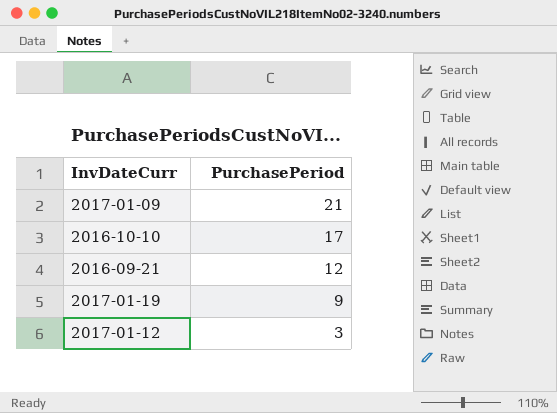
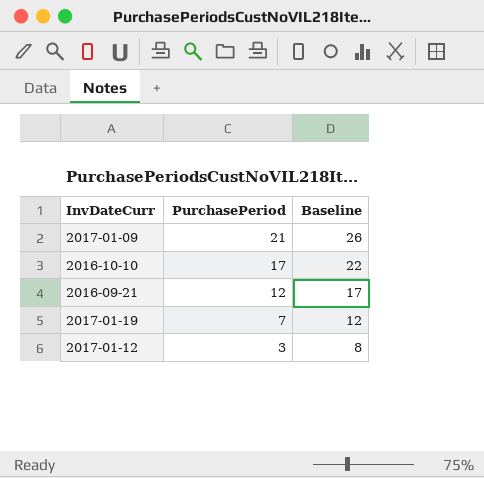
column Baseline | formula: none -> [PurchasePeriod] + 5
2017-01-19 | PurchasePeriod: 9 -> 7

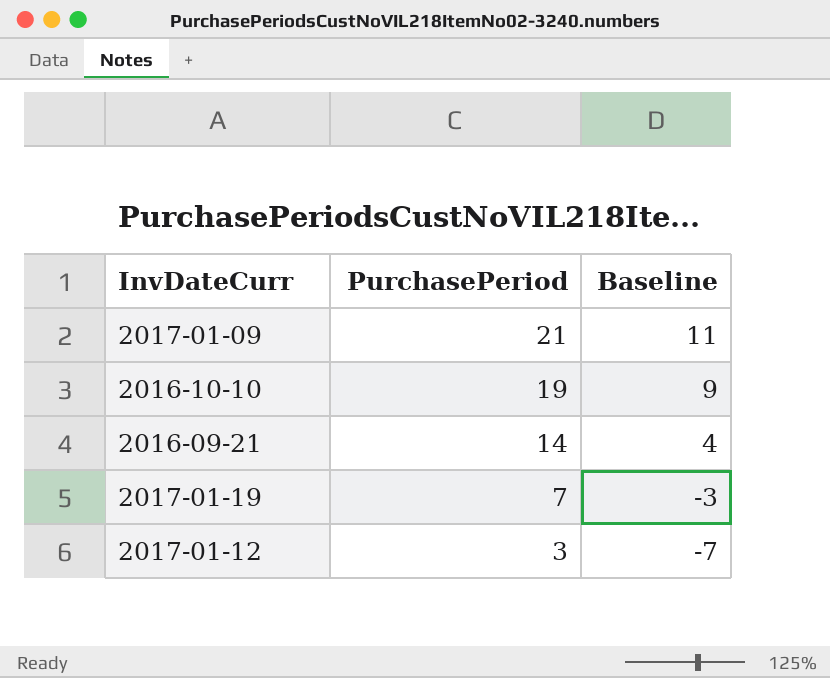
column Baseline | formula: [PurchasePeriod] + 5 -> [PurchasePeriod] - 10
2016-10-10 | PurchasePeriod: 17 -> 19
2016-09-21 | PurchasePeriod: 12 -> 14

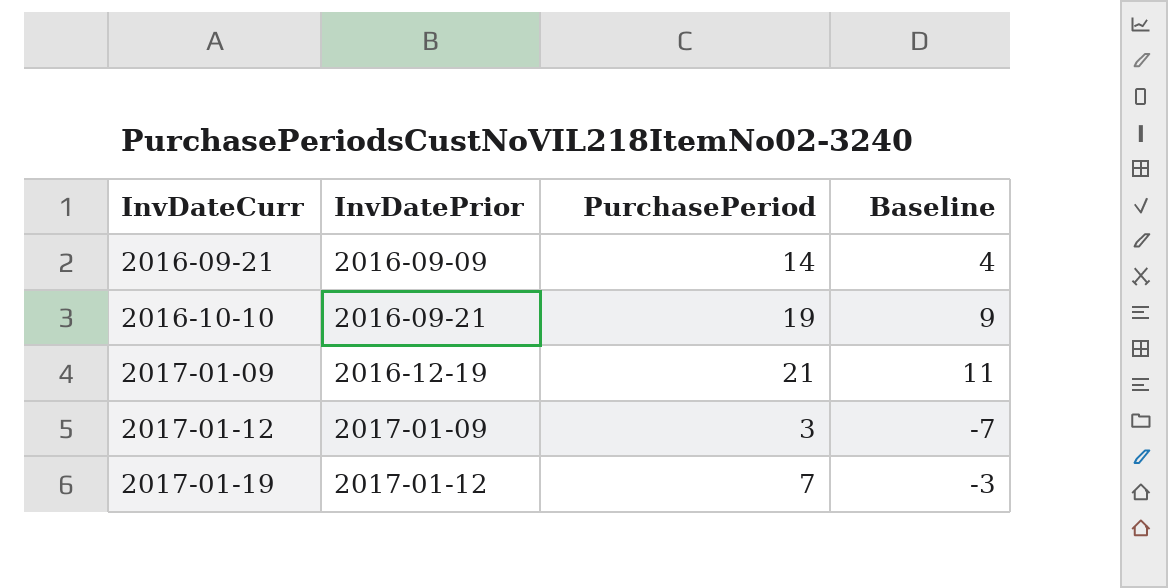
row order: PurchasePeriod descending -> InvDateCurr ascending
column InvDatePrior | position: none -> 2

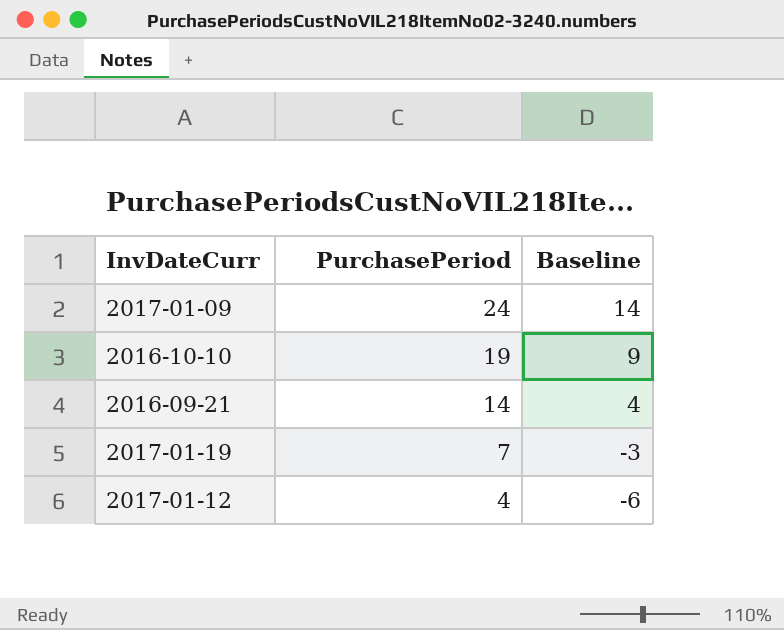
row order: InvDateCurr ascending -> PurchasePeriod descending
column InvDatePrior | position: 2 -> none
2017-01-09 | PurchasePeriod: 21 -> 24
2017-01-09 | Baseline: 11 -> 14
2017-01-12 | PurchasePeriod: 3 -> 4
2017-01-12 | Baseline: -7 -> -6

